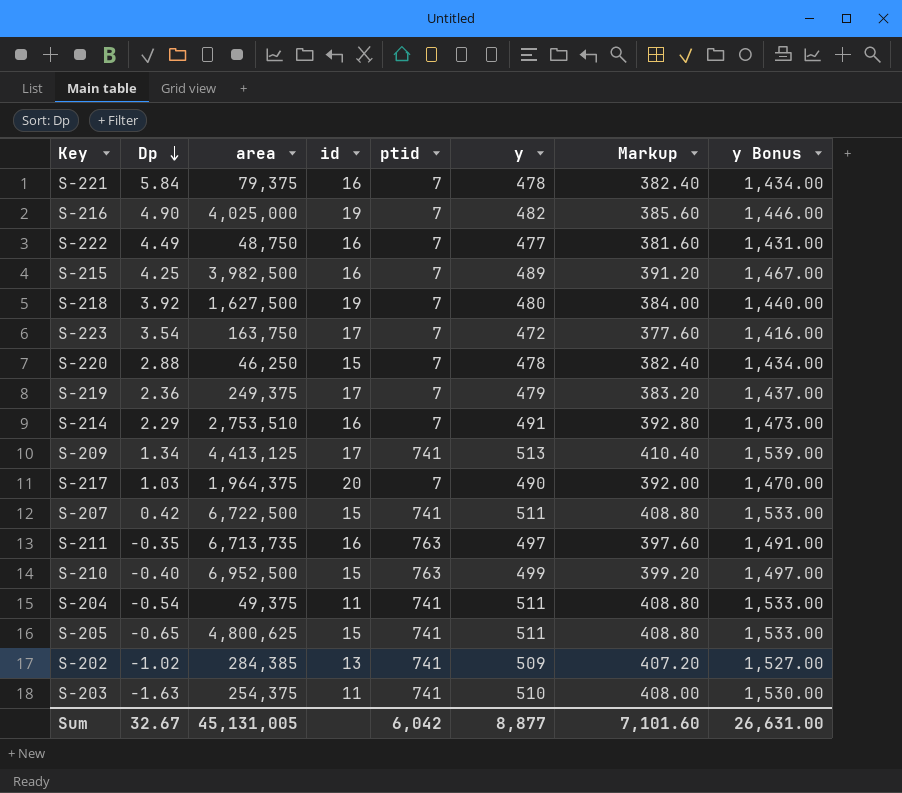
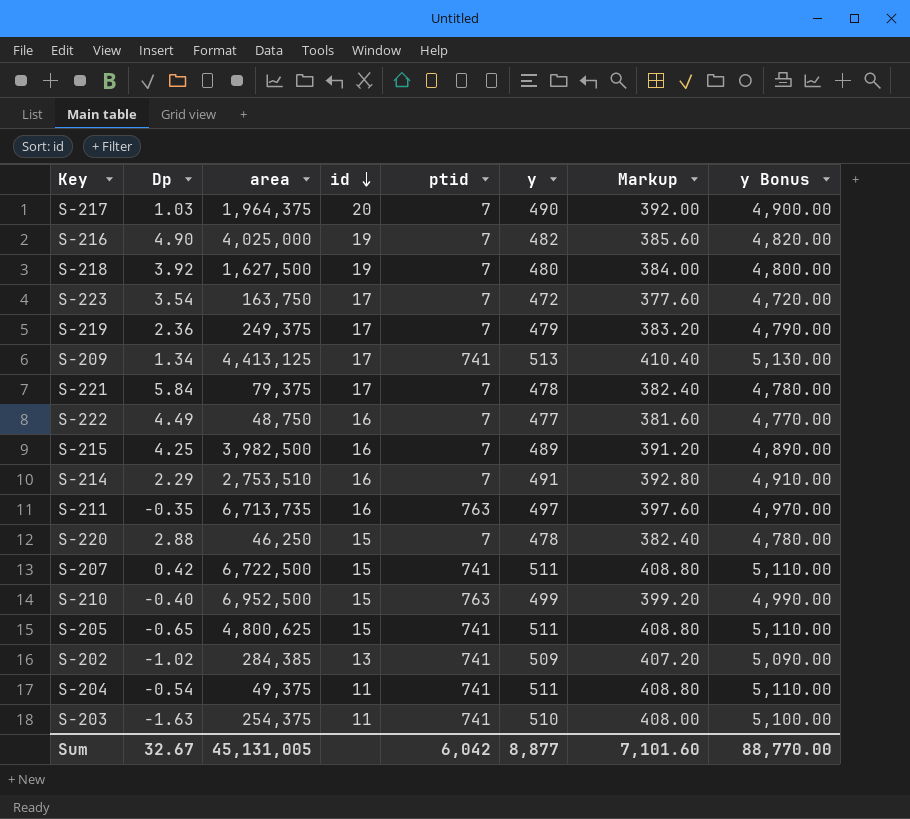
row order: Dp descending -> id descending
column y Bonus | formula: [y] * 3 -> [y] * 10
S-221 | id: 16 -> 17
Sum | y Bonus: 26,631.00 -> 88,770.00

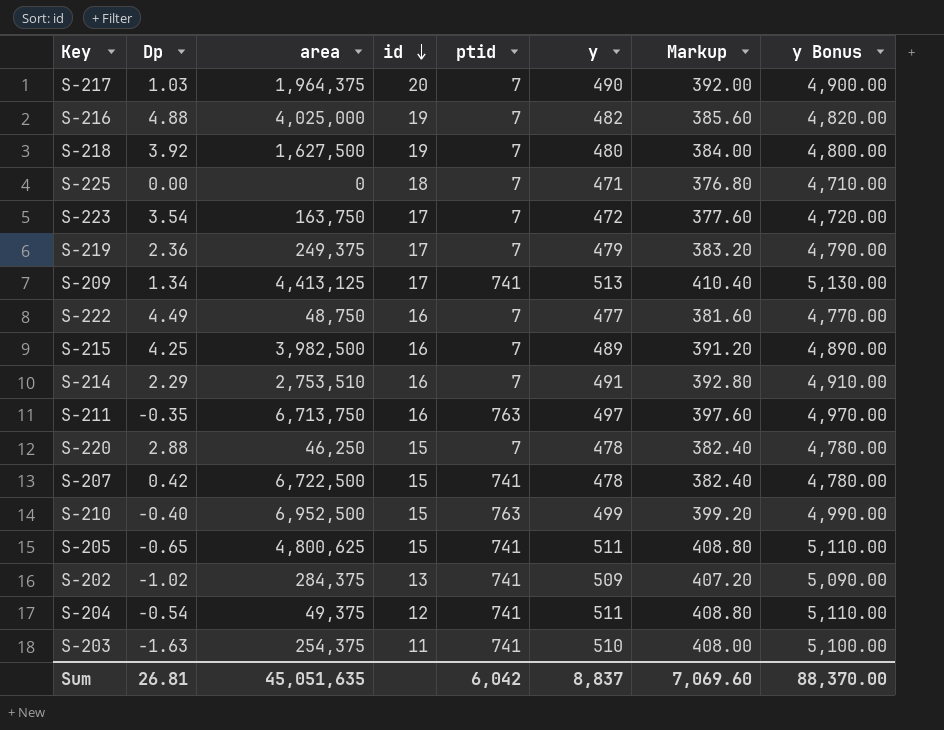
row S-221: 5.84 | 79,375 | 17 | 7 | 478 | 382.40 | 4,780.00 -> none
S-216 | Dp: 4.90 -> 4.88
row S-225: none -> 0.00 | 0 | 18 | 7 | 471 | 376.80 | 4,710.00
S-211 | area: 6,713,735 -> 6,713,750
S-207 | y: 511 -> 478
S-207 | Markup: 408.80 -> 382.40
S-207 | y Bonus: 5,110.00 -> 4,780.00
S-202 | area: 284,385 -> 284,375
S-204 | id: 11 -> 12
Sum | Dp: 32.67 -> 26.81
Sum | area: 45,131,005 -> 45,051,635
Sum | y: 8,877 -> 8,837
Sum | Markup: 7,101.60 -> 7,069.60
Sum | y Bonus: 88,770.00 -> 88,370.00

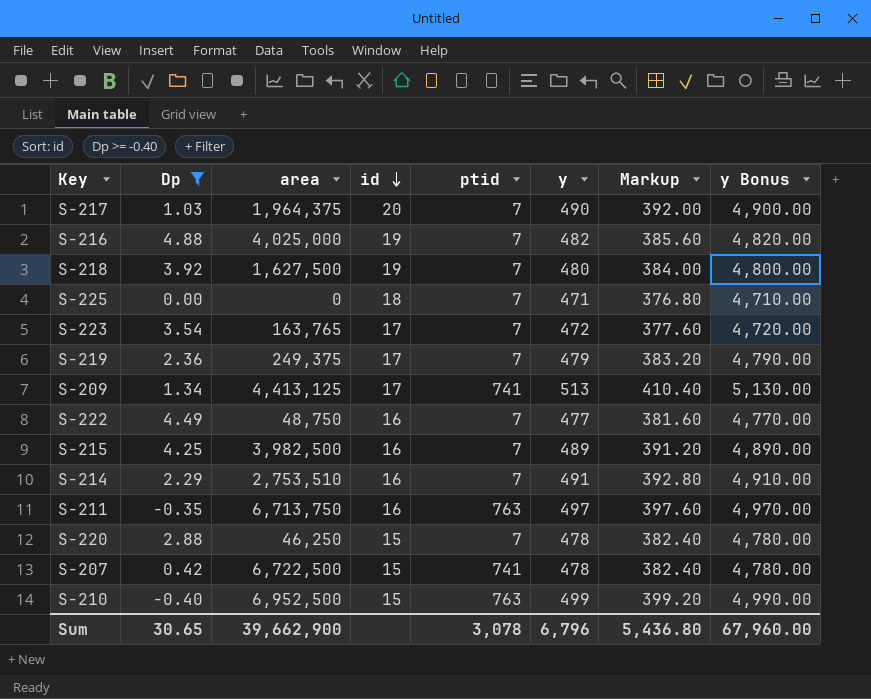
filter: none -> Dp >= -0.40
S-223 | area: 163,750 -> 163,765
Sum | Dp: 26.81 -> 30.65
Sum | area: 45,051,635 -> 39,662,900
Sum | ptid: 6,042 -> 3,078
Sum | y: 8,837 -> 6,796
Sum | Markup: 7,069.60 -> 5,436.80
Sum | y Bonus: 88,370.00 -> 67,960.00

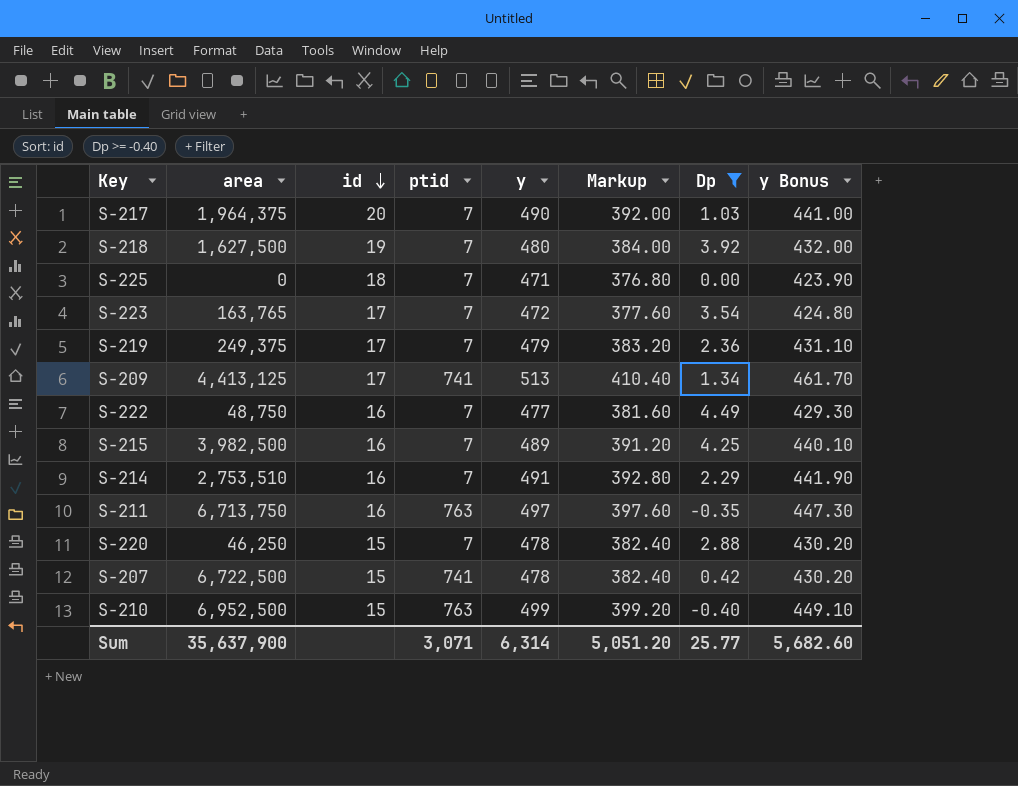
column Dp | position: 2 -> 7
column y Bonus | formula: [y] * 10 -> [y] * 0.9
row S-216: 4.88 | 4,025,000 | 19 | 7 | 482 | 385.60 | 4,820.00 -> none
Sum | area: 39,662,900 -> 35,637,900
Sum | ptid: 3,078 -> 3,071
Sum | y: 6,796 -> 6,314
Sum | Markup: 5,436.80 -> 5,051.20
Sum | Dp: 30.65 -> 25.77
Sum | y Bonus: 67,960.00 -> 5,682.60

